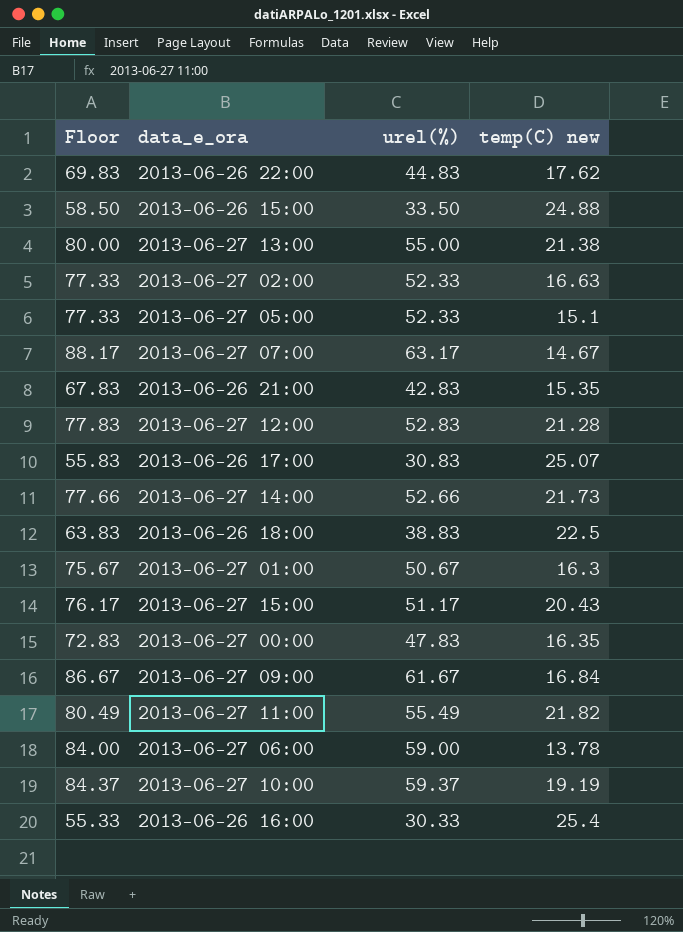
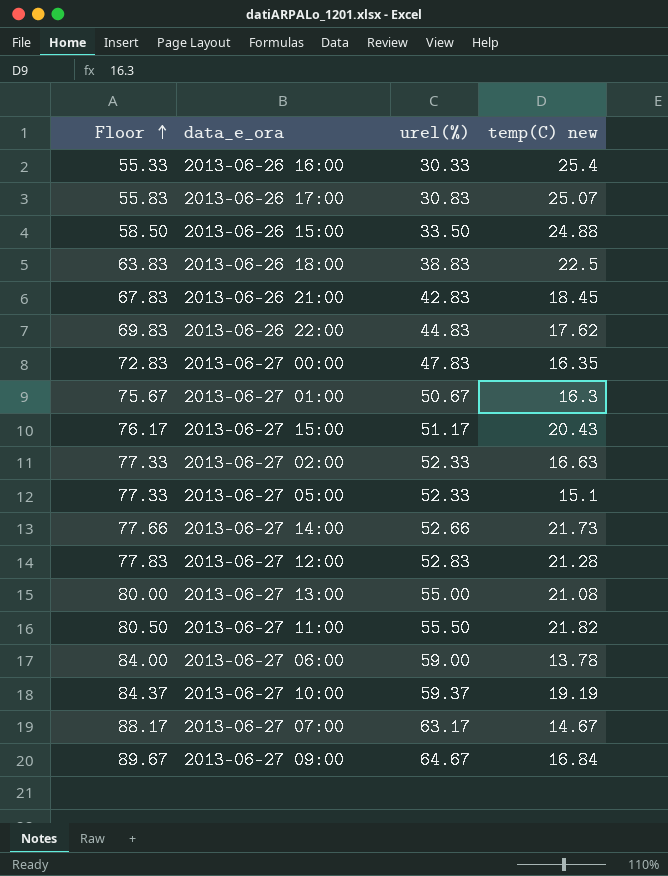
row order: none -> Floor ascending
2013-06-26 21:00 | temp(C) new: 15.35 -> 18.45
2013-06-27 13:00 | temp(C) new: 21.38 -> 21.08
2013-06-27 11:00 | Floor: 80.49 -> 80.50
2013-06-27 11:00 | urel(%): 55.49 -> 55.50
2013-06-27 09:00 | Floor: 86.67 -> 89.67
2013-06-27 09:00 | urel(%): 61.67 -> 64.67

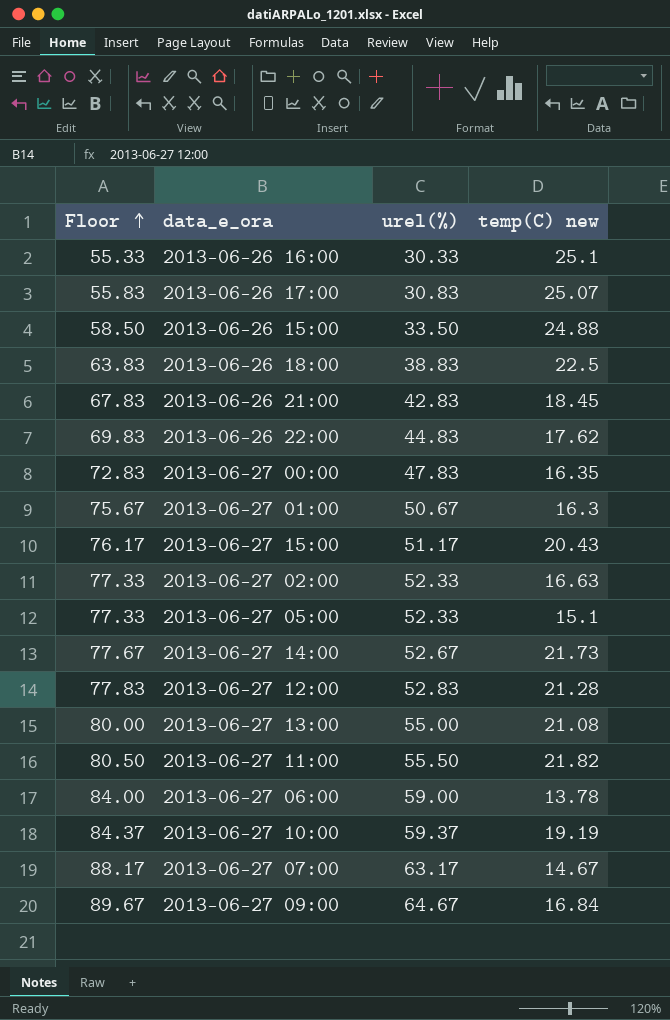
2013-06-26 16:00 | temp(C) new: 25.4 -> 25.1
2013-06-27 14:00 | Floor: 77.66 -> 77.67
2013-06-27 14:00 | urel(%): 52.66 -> 52.67

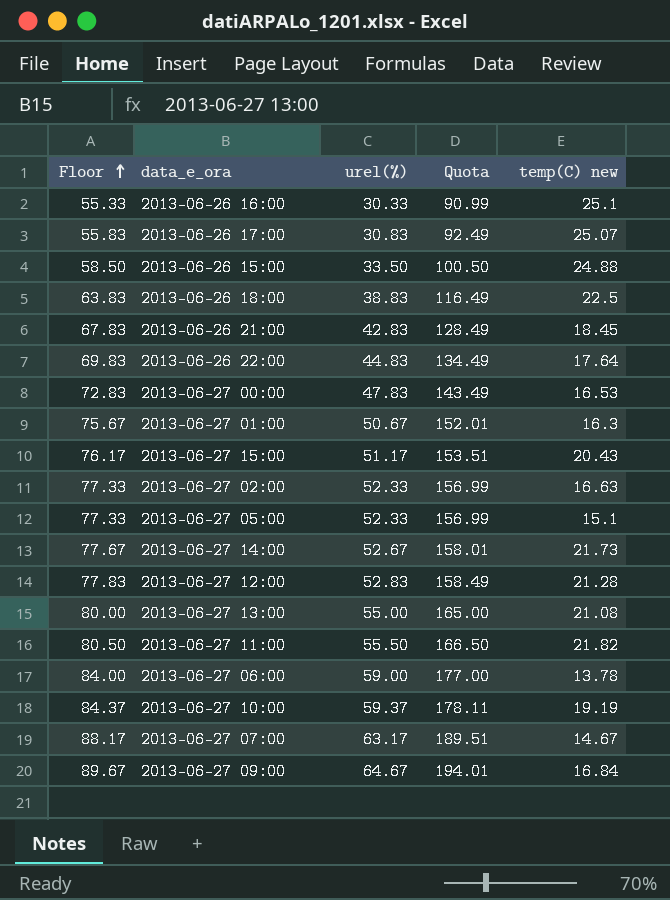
column Quota | formula: none -> [urel(%)] * 3
2013-06-26 22:00 | temp(C) new: 17.62 -> 17.64
2013-06-27 00:00 | temp(C) new: 16.35 -> 16.53

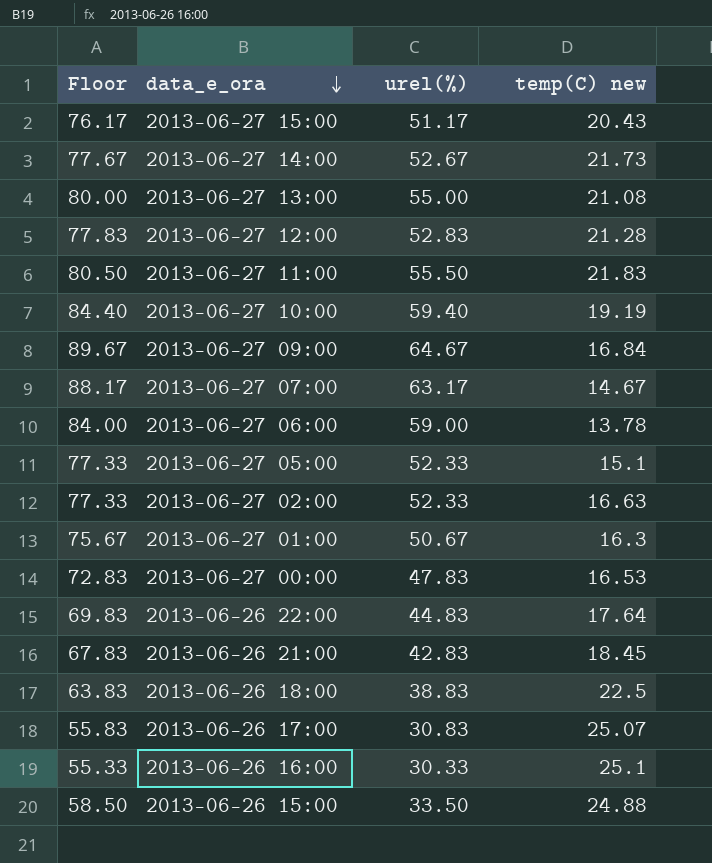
row order: Floor ascending -> data_e_ora descending
column Quota | formula: [urel(%)] * 3 -> none
2013-06-27 11:00 | temp(C) new: 21.82 -> 21.83
2013-06-27 10:00 | Floor: 84.37 -> 84.40
2013-06-27 10:00 | urel(%): 59.37 -> 59.40

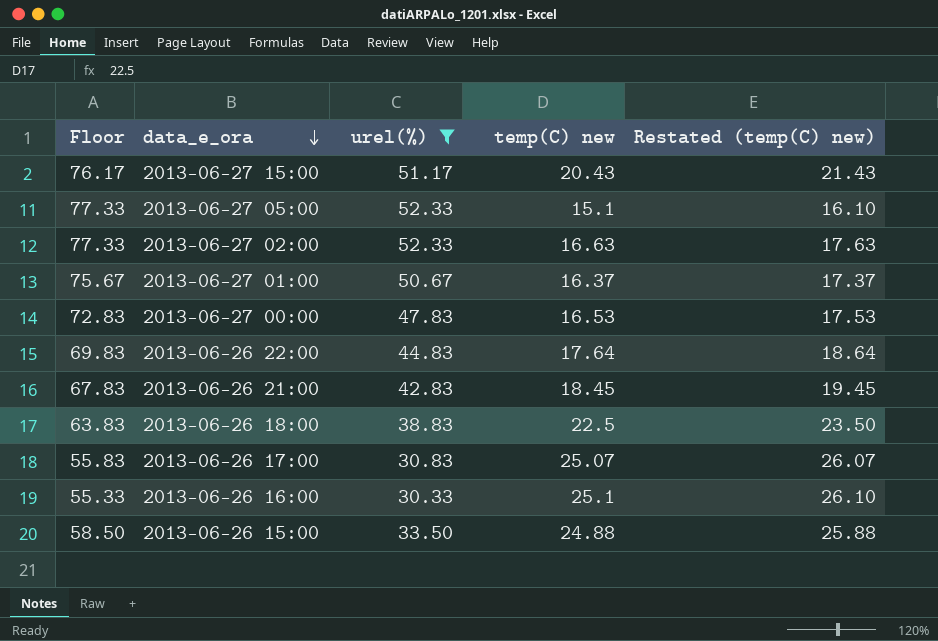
filter: none -> urel(%) <= 52.33
column Restated (temp(C) new) | formula: none -> [temp(C) new] + 1
2013-06-27 01:00 | temp(C) new: 16.3 -> 16.37

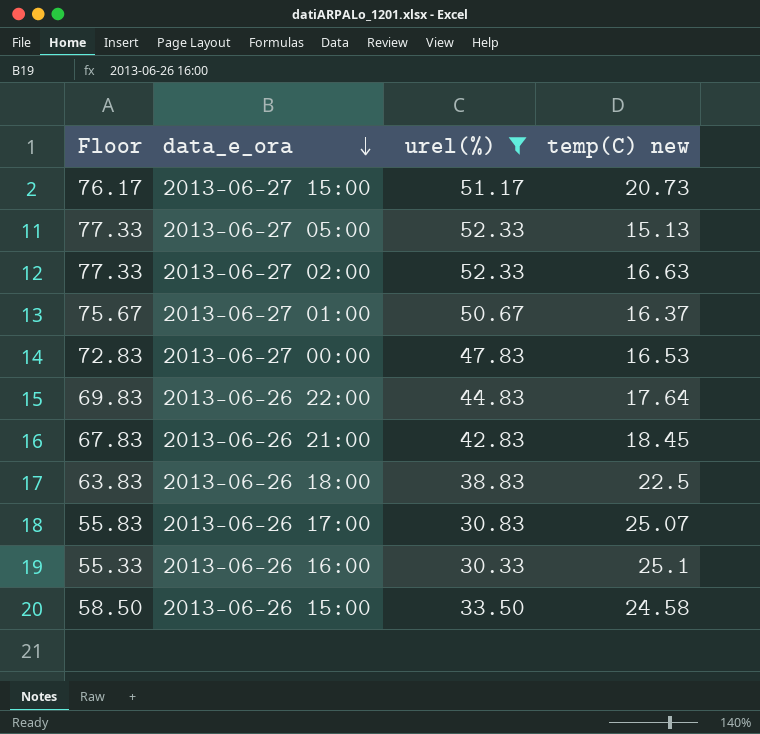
column Restated (temp(C) new) | formula: [temp(C) new] + 1 -> none
2013-06-27 15:00 | temp(C) new: 20.43 -> 20.73
2013-06-27 05:00 | temp(C) new: 15.1 -> 15.13
2013-06-26 15:00 | temp(C) new: 24.88 -> 24.58

